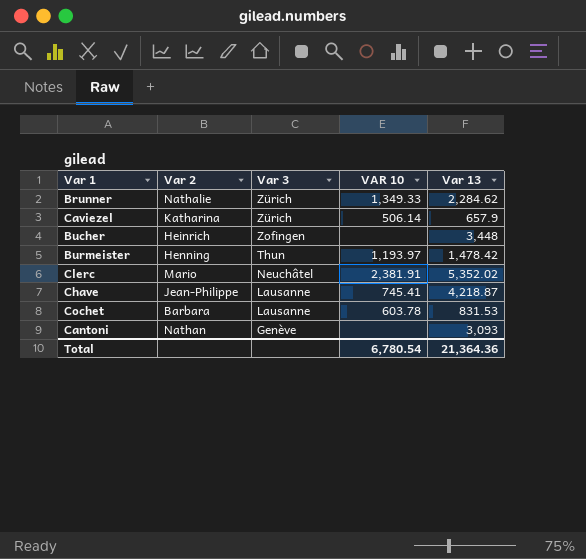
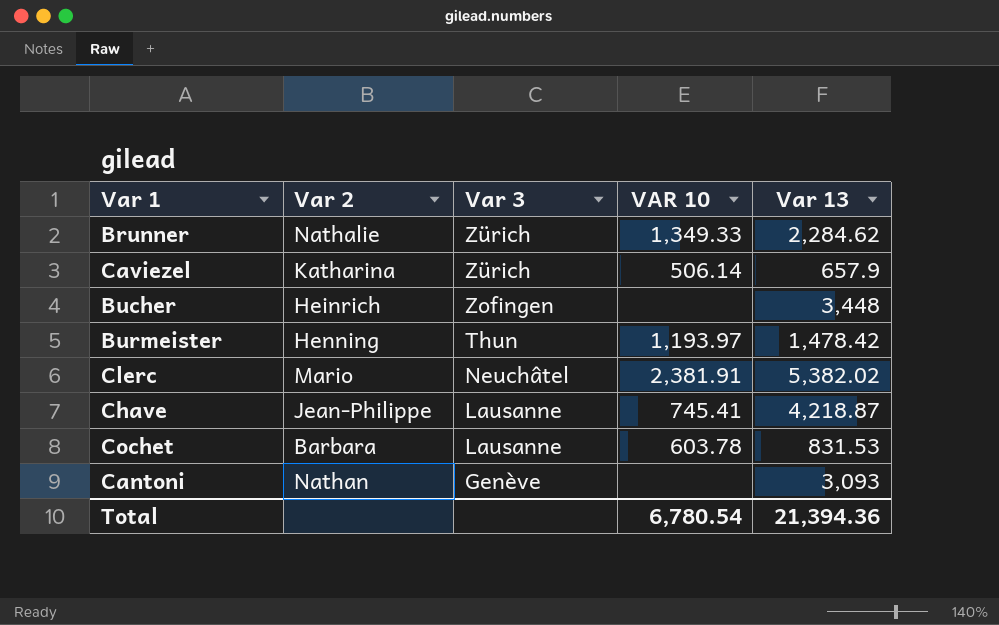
Clerc | Var 13: 5,352.02 -> 5,382.02
Total | Var 13: 21,364.36 -> 21,394.36

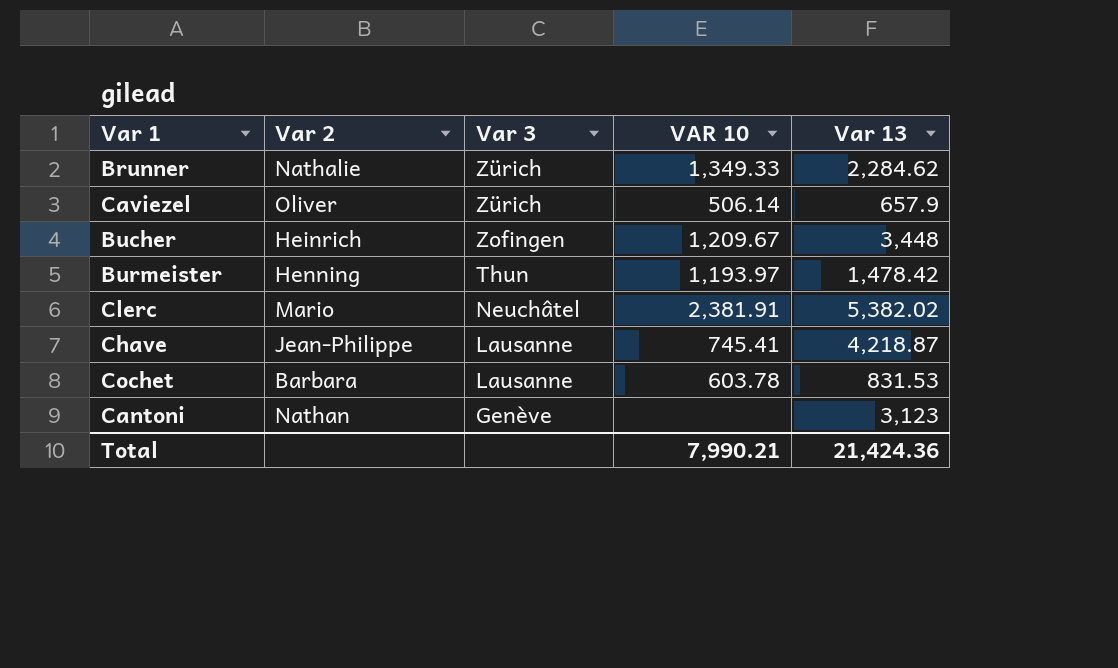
Caviezel | Var 2: Katharina -> Oliver
Bucher | VAR 10: none -> 1,209.67
Cantoni | Var 13: 3,093 -> 3,123
Total | VAR 10: 6,780.54 -> 7,990.21
Total | Var 13: 21,394.36 -> 21,424.36

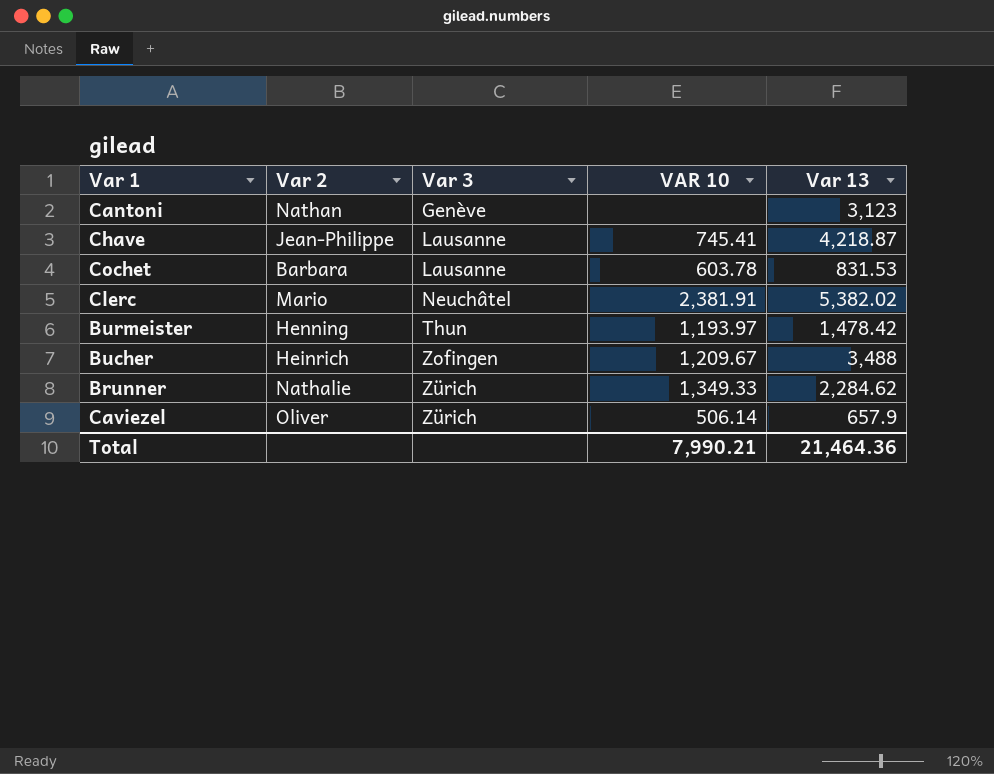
row order: Var 3 descending -> Var 3 ascending
Bucher | Var 13: 3,448 -> 3,488
Total | Var 13: 21,424.36 -> 21,464.36

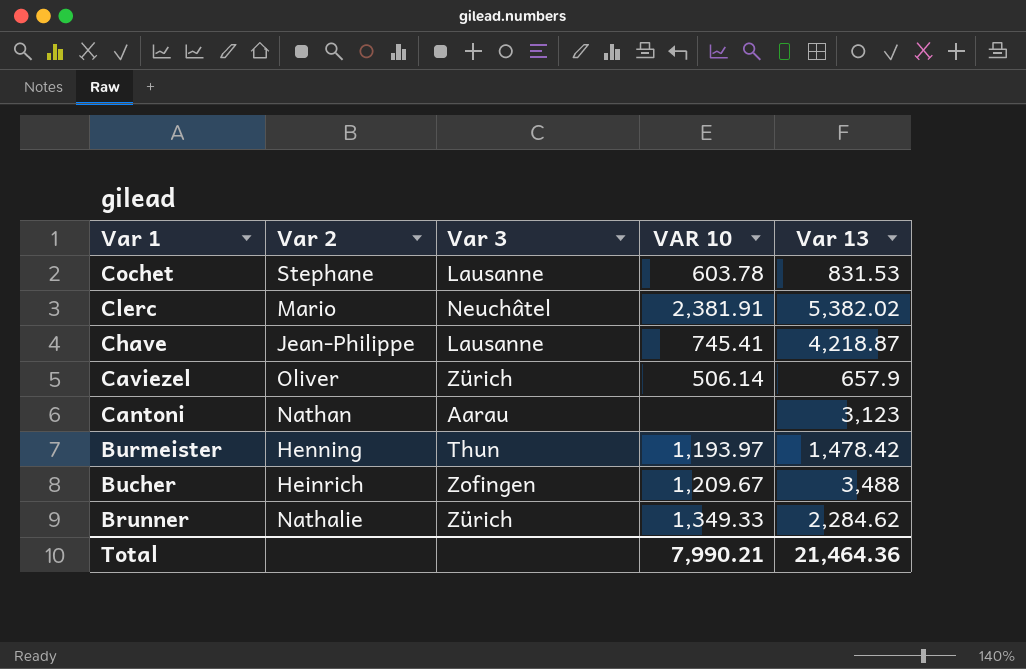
row order: Var 3 ascending -> Var 1 descending
Cochet | Var 2: Barbara -> Stephane
Cantoni | Var 3: Genève -> Aarau

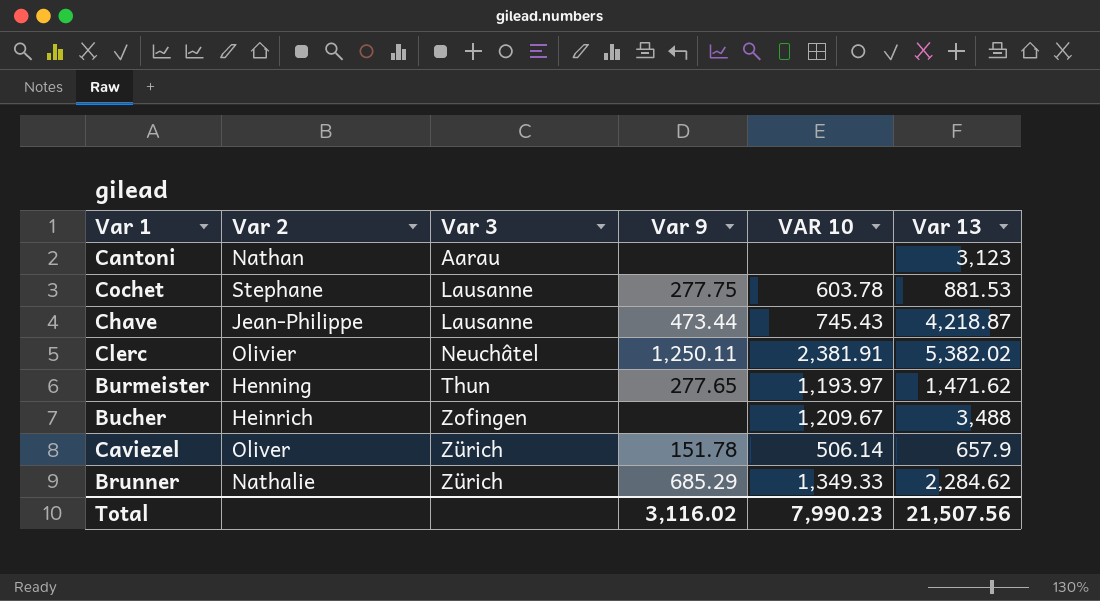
row order: Var 1 descending -> Var 3 ascending
column Var 9 | position: none -> 4
Cochet | Var 13: 831.53 -> 881.53
Chave | VAR 10: 745.41 -> 745.43
Clerc | Var 2: Mario -> Olivier
Burmeister | Var 13: 1,478.42 -> 1,471.62
Total | VAR 10: 7,990.21 -> 7,990.23
Total | Var 13: 21,464.36 -> 21,507.56

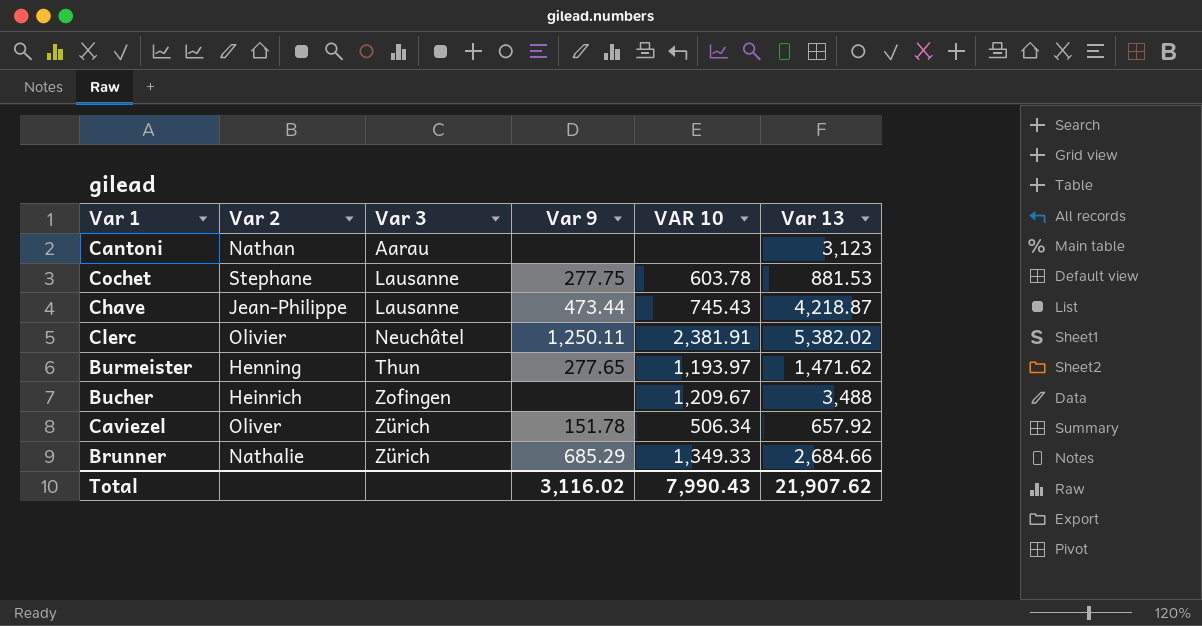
Caviezel | VAR 10: 506.14 -> 506.34
Caviezel | Var 13: 657.9 -> 657.92
Brunner | Var 13: 2,284.62 -> 2,684.66
Total | VAR 10: 7,990.23 -> 7,990.43
Total | Var 13: 21,507.56 -> 21,907.62

